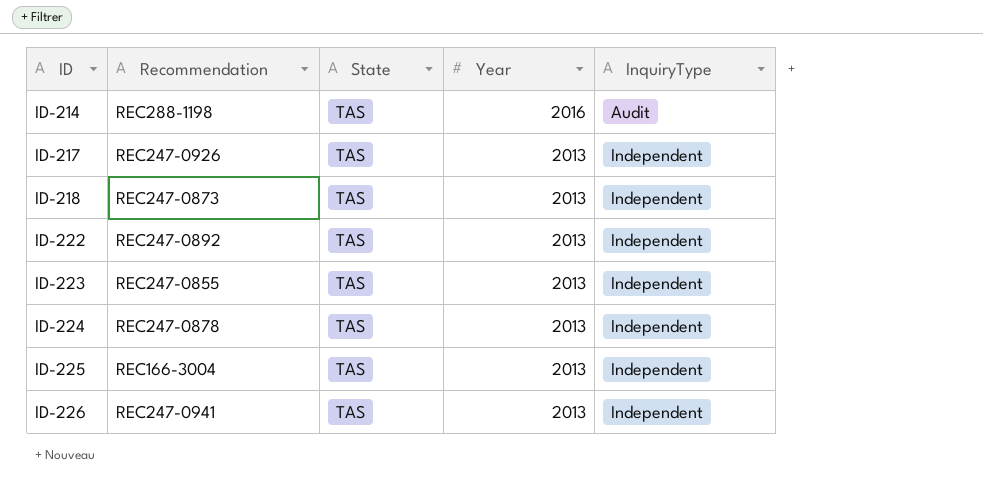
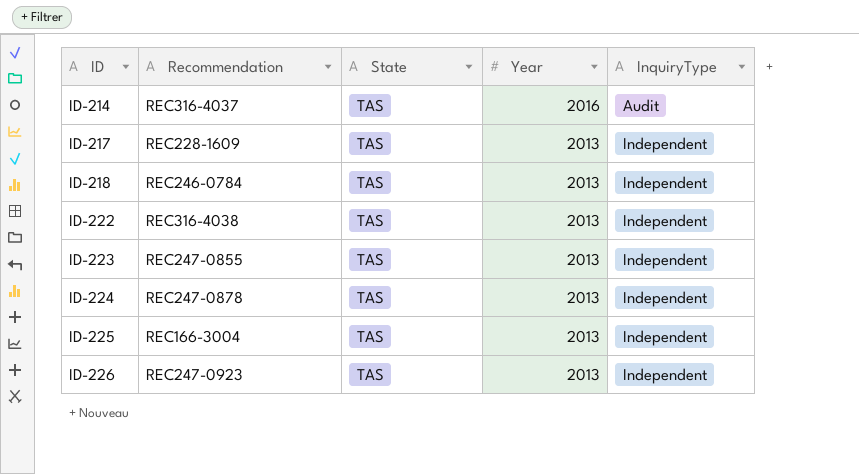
ID-214 | Recommendation: REC288-1198 -> REC316-4037
ID-217 | Recommendation: REC247-0926 -> REC228-1609
ID-218 | Recommendation: REC247-0873 -> REC246-0784
ID-222 | Recommendation: REC247-0892 -> REC316-4038
ID-226 | Recommendation: REC247-0941 -> REC247-0923

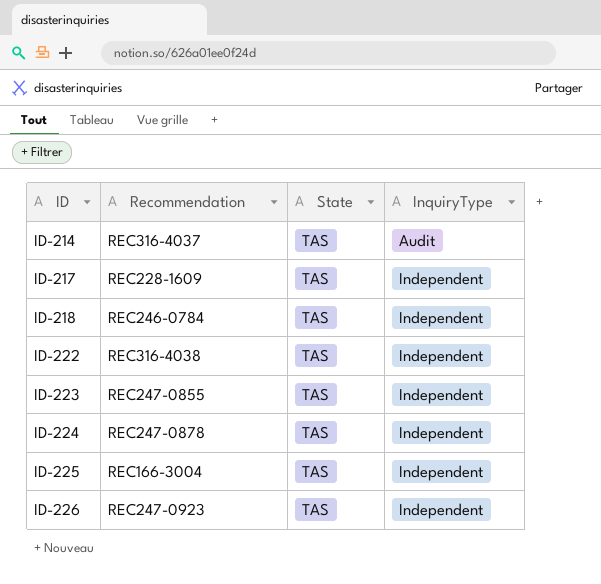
column Year | position: 4 -> none

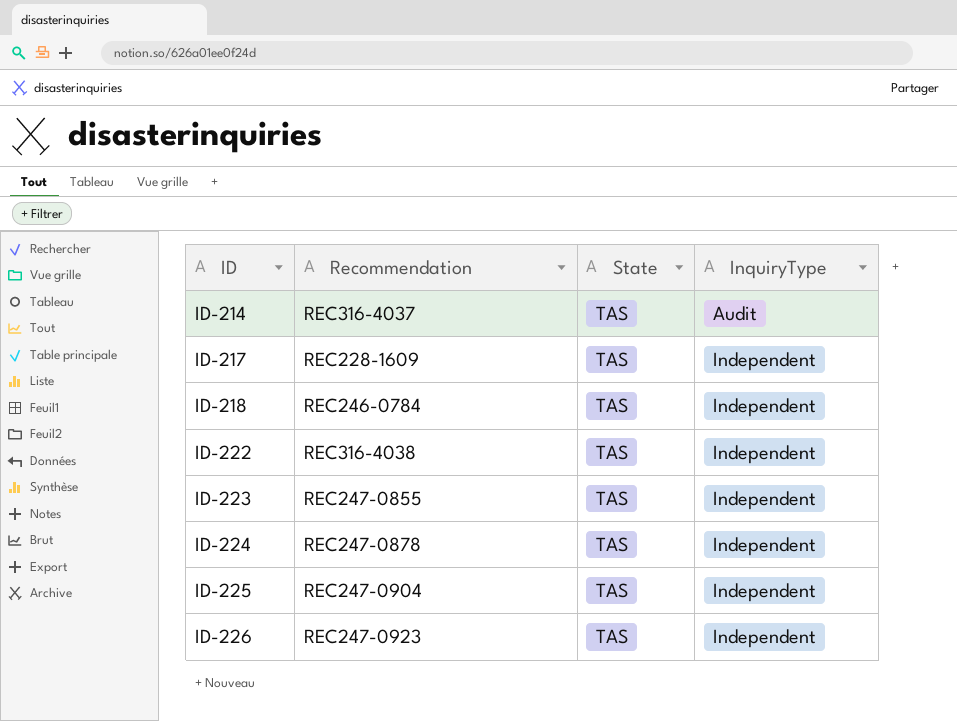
ID-225 | Recommendation: REC166-3004 -> REC247-0904

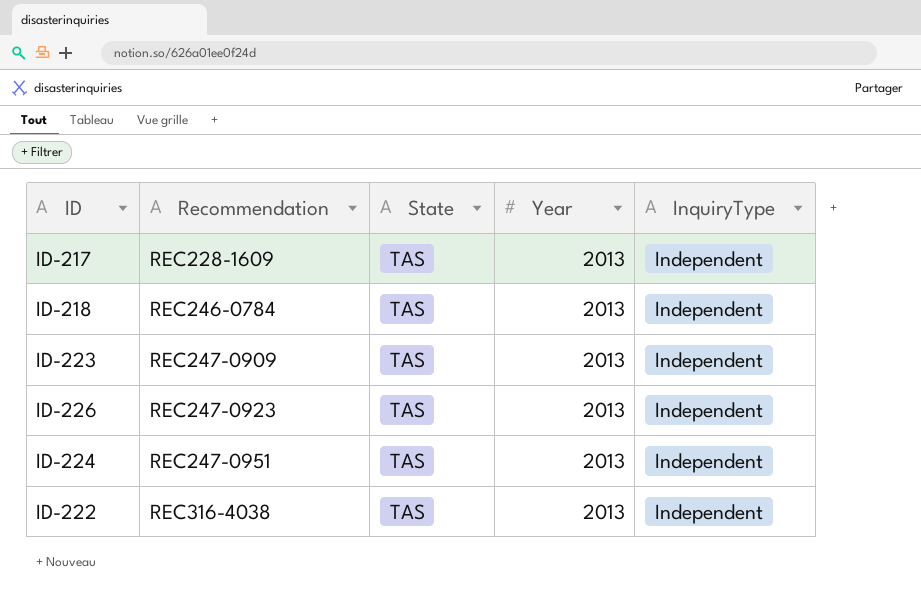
row order: ID ascending -> Recommendation ascending
column Year | position: none -> 4
row ID-214: REC316-4037 | TAS | Audit -> none
row ID-225: REC247-0904 | TAS | Independent -> none
ID-223 | Recommendation: REC247-0855 -> REC247-0909
ID-224 | Recommendation: REC247-0878 -> REC247-0951

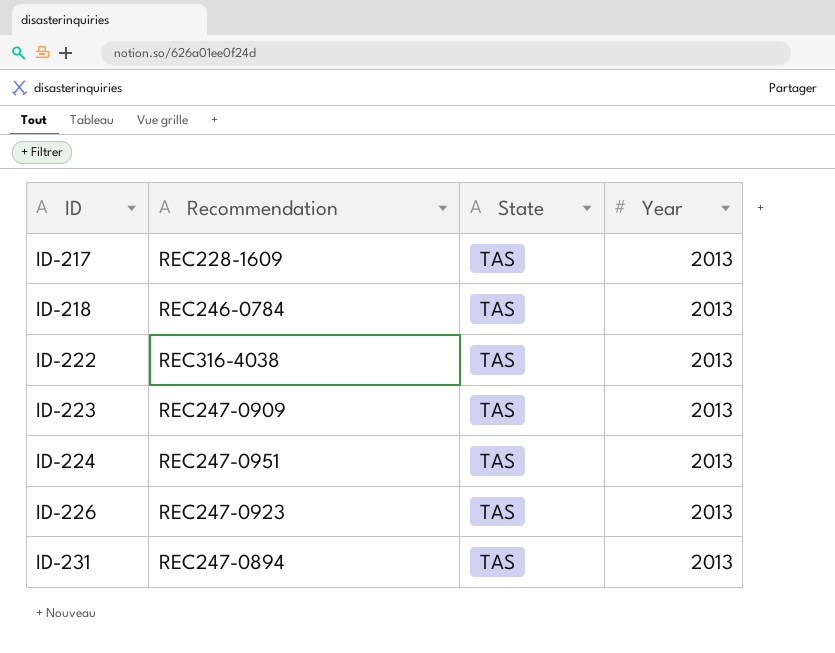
row order: Recommendation ascending -> ID ascending
column InquiryType | position: 5 -> none
row ID-231: none -> REC247-0894 | TAS | 2013

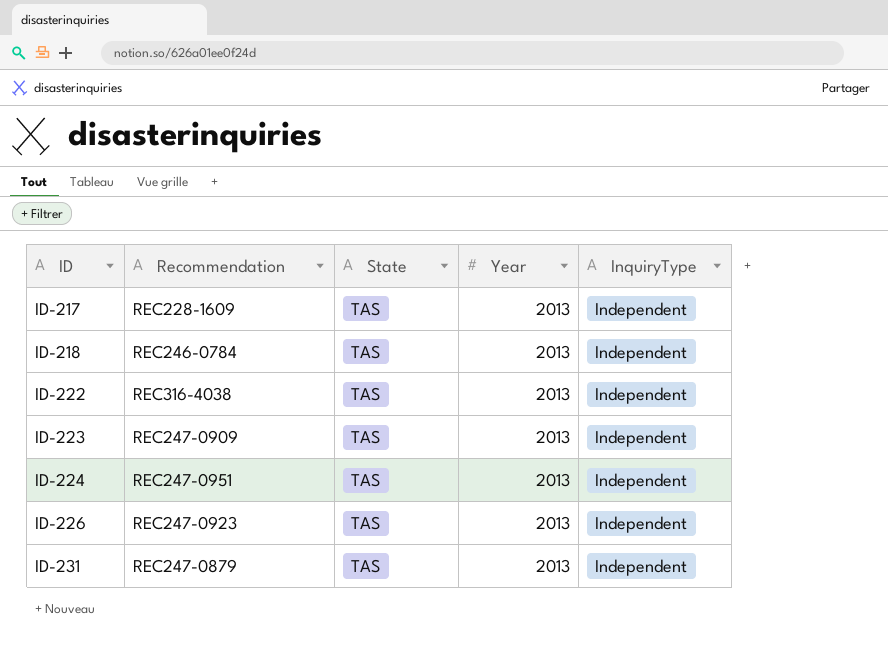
column InquiryType | position: none -> 5
ID-231 | Recommendation: REC247-0894 -> REC247-0879

